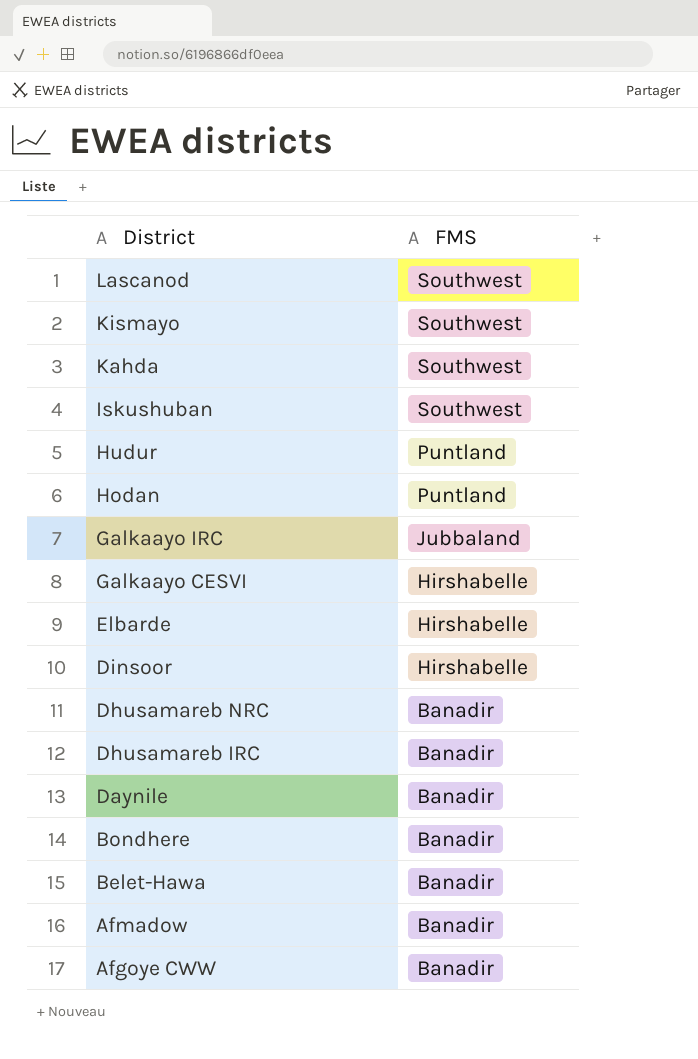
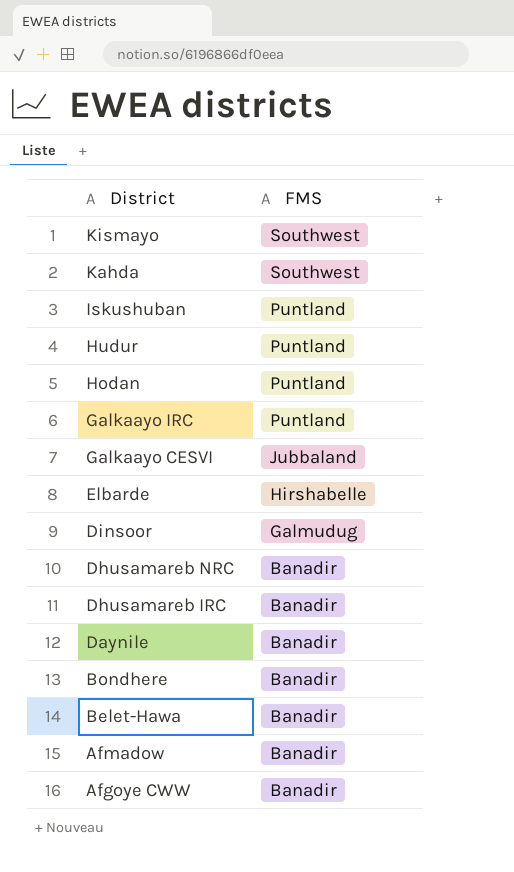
row Lascanod: Southwest -> none
Iskushuban | FMS: Southwest -> Puntland
Galkaayo IRC | FMS: Jubbaland -> Puntland
Galkaayo CESVI | FMS: Hirshabelle -> Jubbaland
Dinsoor | FMS: Hirshabelle -> Galmudug

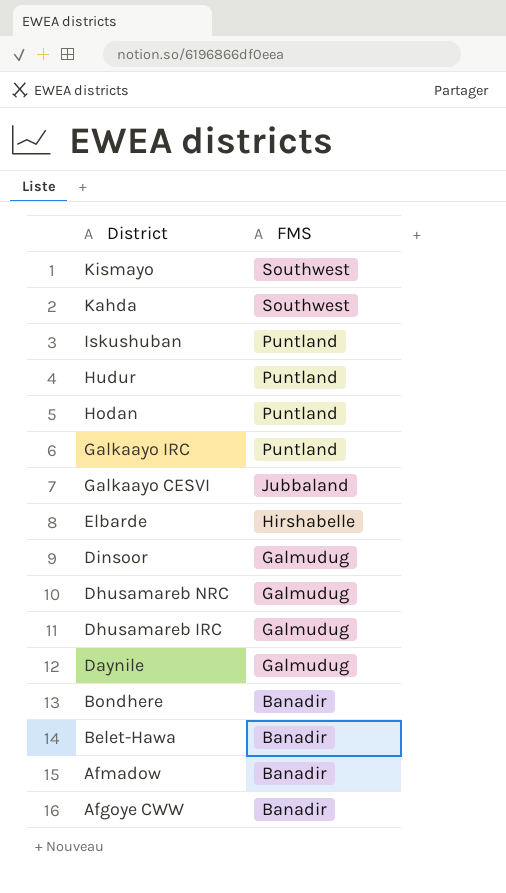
Dhusamareb NRC | FMS: Banadir -> Galmudug
Dhusamareb IRC | FMS: Banadir -> Galmudug
Daynile | FMS: Banadir -> Galmudug

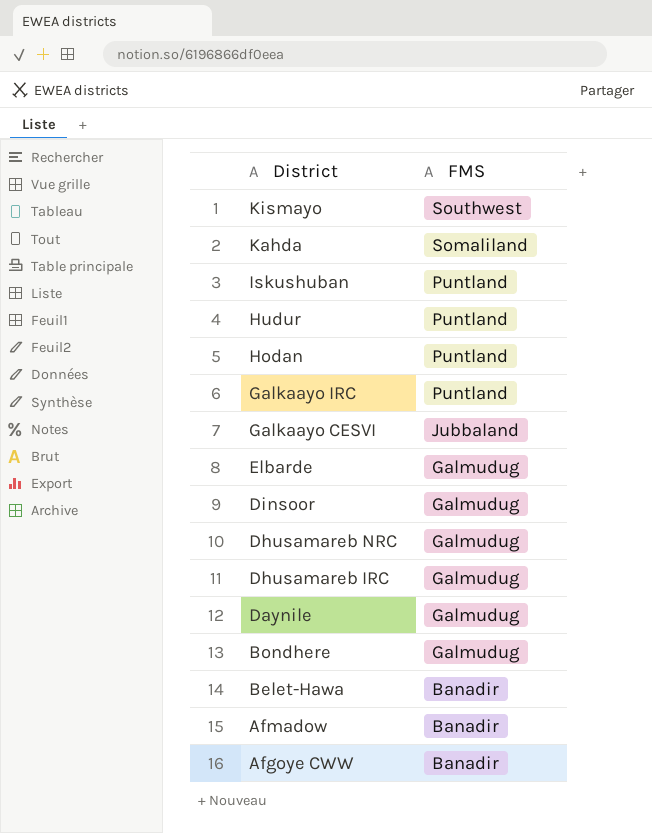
Kahda | FMS: Southwest -> Somaliland
Elbarde | FMS: Hirshabelle -> Galmudug
Bondhere | FMS: Banadir -> Galmudug

